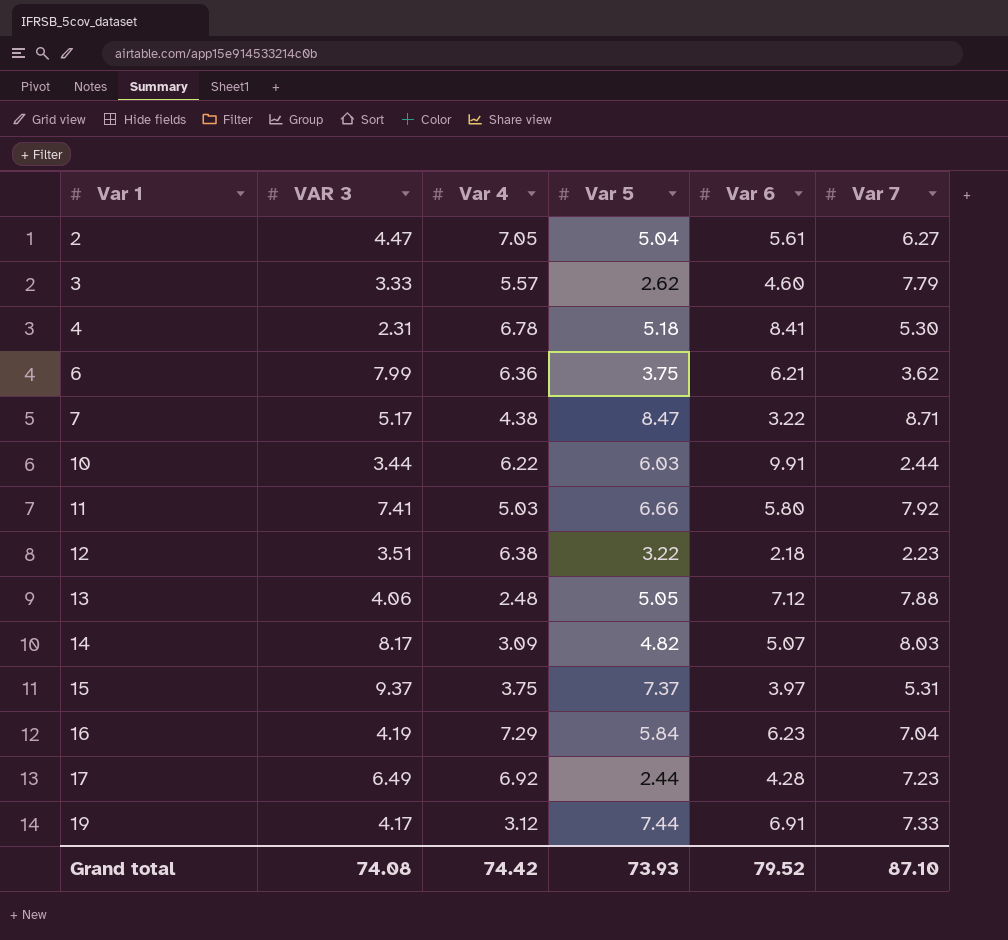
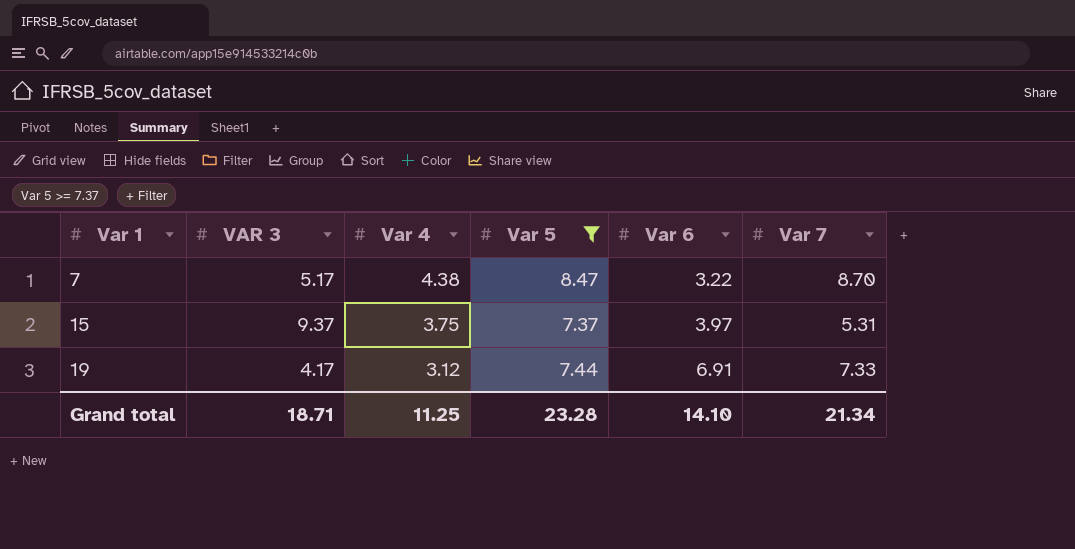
filter: none -> Var 5 >= 7.37
7 | Var 7: 8.71 -> 8.70
Grand total | VAR 3: 74.08 -> 18.71
Grand total | Var 4: 74.42 -> 11.25
Grand total | Var 5: 73.93 -> 23.28
Grand total | Var 6: 79.52 -> 14.10
Grand total | Var 7: 87.10 -> 21.34

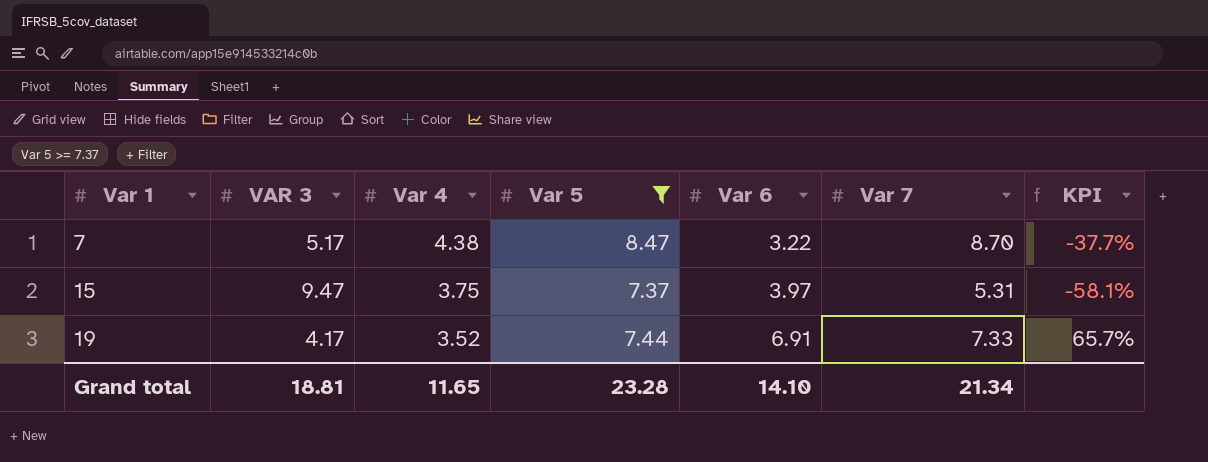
column KPI | formula: none -> ([Var 6] - [VAR 3]) / [VAR 3]
15 | VAR 3: 9.37 -> 9.47
19 | Var 4: 3.12 -> 3.52
Grand total | VAR 3: 18.71 -> 18.81
Grand total | Var 4: 11.25 -> 11.65

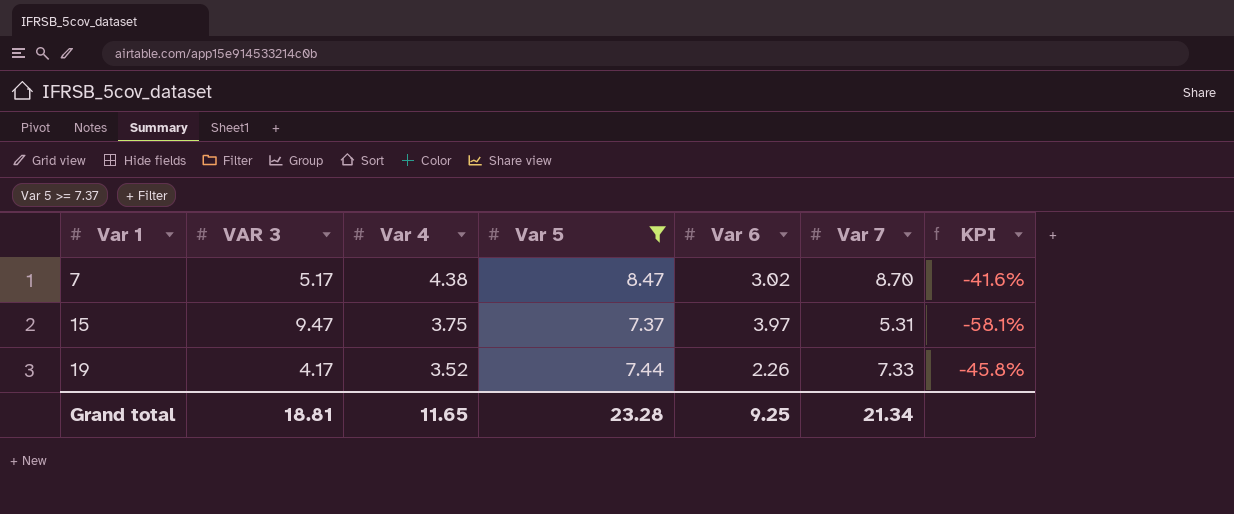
7 | Var 6: 3.22 -> 3.02
7 | KPI: -37.7% -> -41.6%
19 | Var 6: 6.91 -> 2.26
19 | KPI: 65.7% -> -45.8%
Grand total | Var 6: 14.10 -> 9.25

